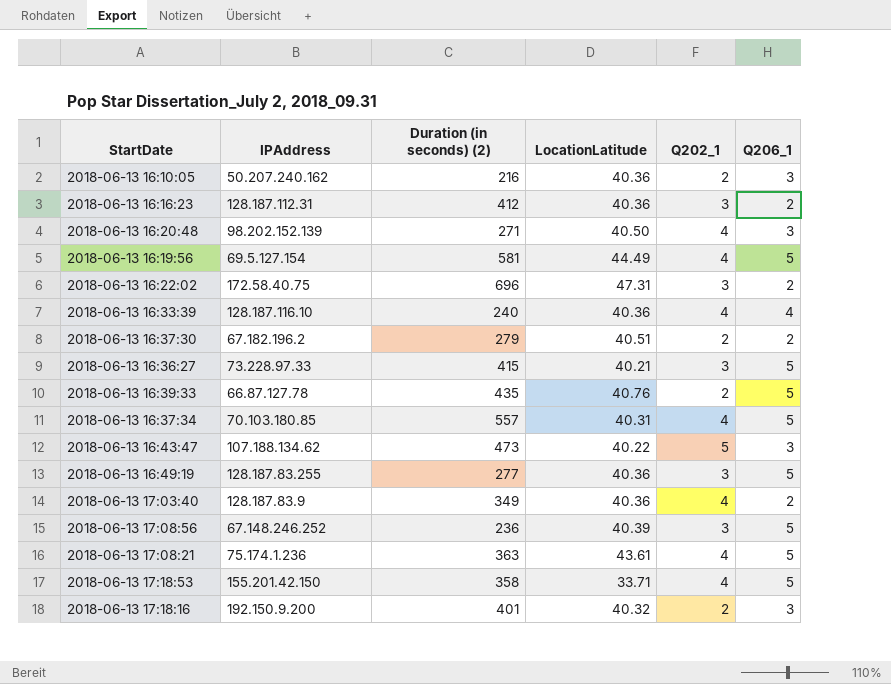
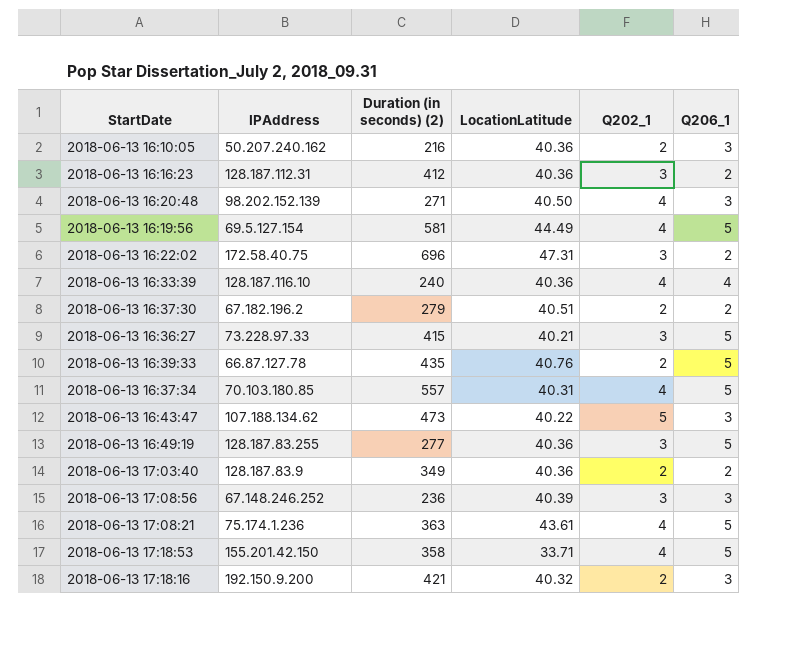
2018-06-13 17:03:40 | Q202_1: 4 -> 2
2018-06-13 17:08:56 | Q206_1: 5 -> 3
2018-06-13 17:18:16 | Duration (in seconds) (2): 401 -> 421

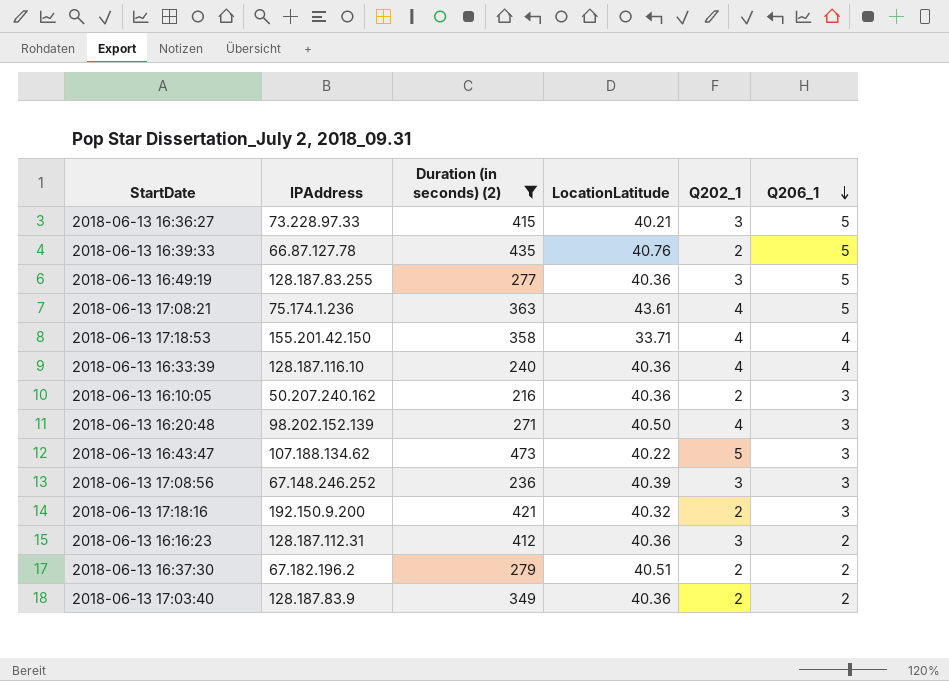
filter: none -> Duration (in seconds) (2) <= 473
row order: none -> Q206_1 descending
2018-06-13 17:18:53 | Q206_1: 5 -> 4

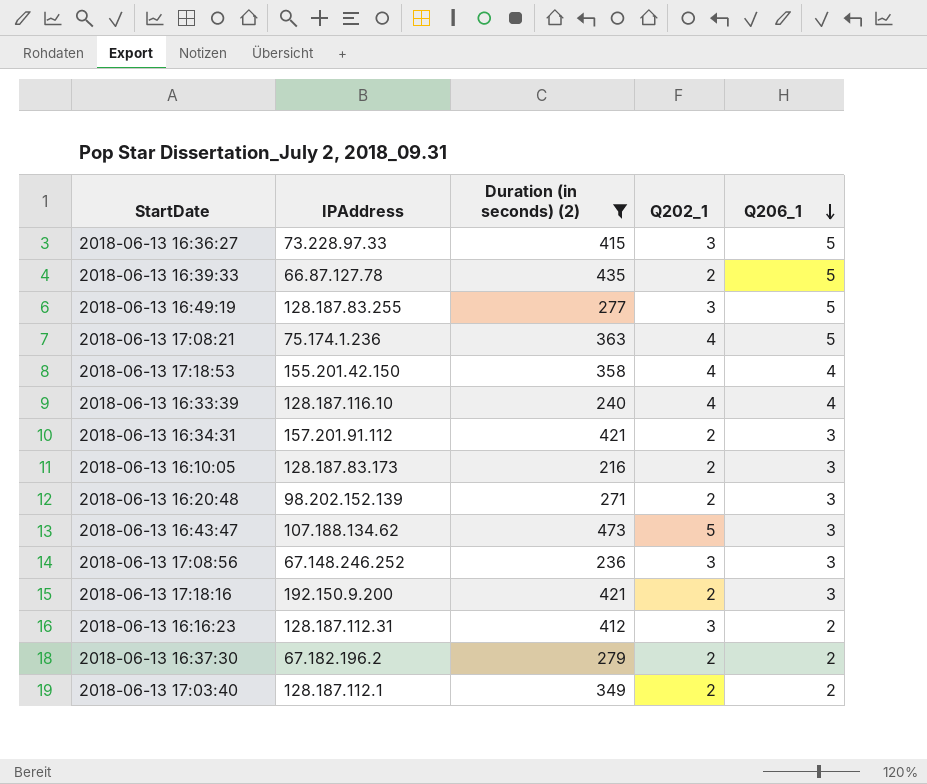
column LocationLatitude | position: 4 -> none
row 2018-06-13 16:34:31: none -> 157.201.91.112 | 421 | 2 | 3
2018-06-13 16:10:05 | IPAddress: 50.207.240.162 -> 128.187.83.173
2018-06-13 16:20:48 | Q202_1: 4 -> 2
2018-06-13 17:03:40 | IPAddress: 128.187.83.9 -> 128.187.112.1

